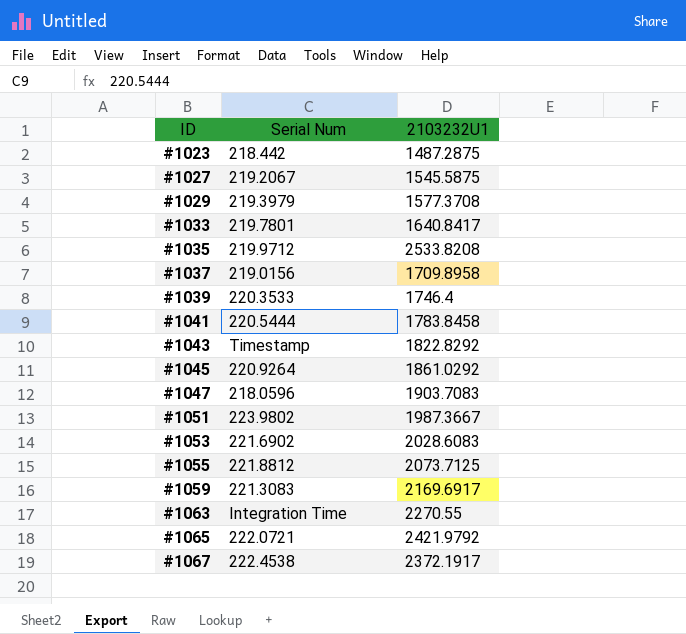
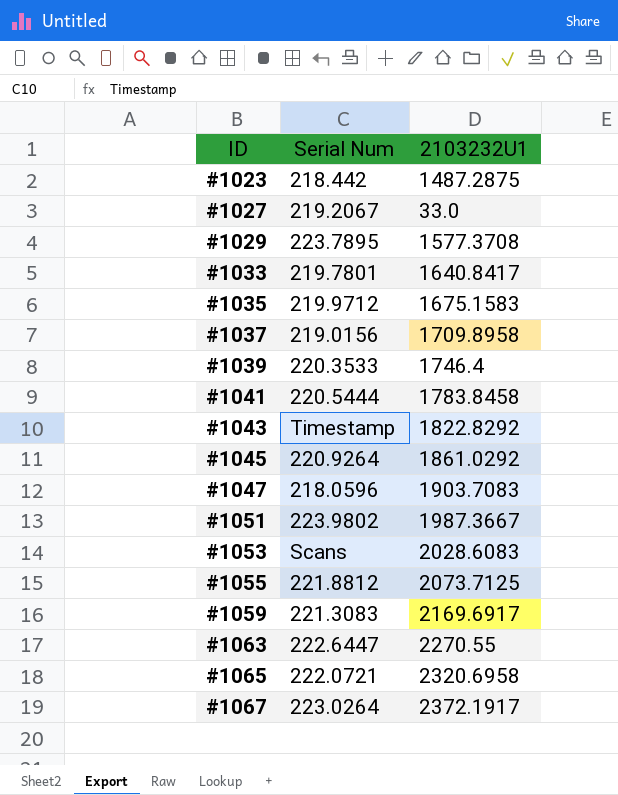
#1027 | 2103232U1: 1545.5875 -> 33.0
#1029 | Serial Num: 219.3979 -> 223.7895
#1035 | 2103232U1: 2533.8208 -> 1675.1583
#1053 | Serial Num: 221.6902 -> Scans
#1063 | Serial Num: Integration Time -> 222.6447
#1065 | 2103232U1: 2421.9792 -> 2320.6958
#1067 | Serial Num: 222.4538 -> 223.0264

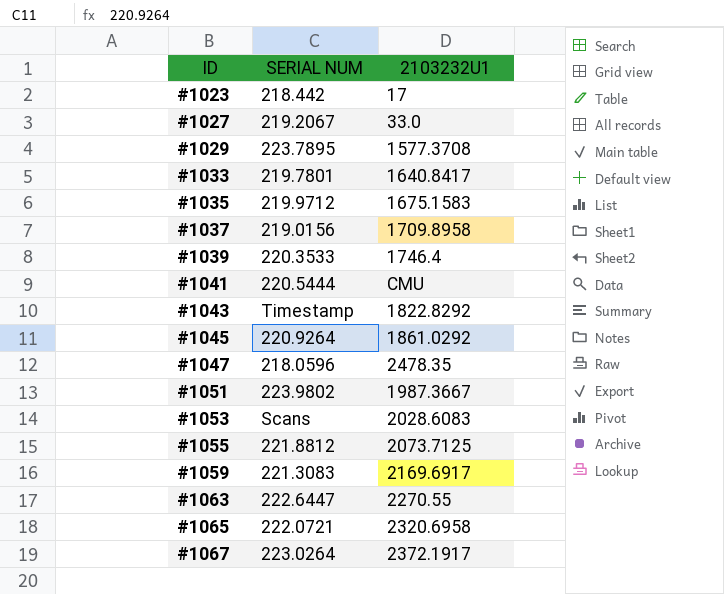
column name: Serial Num -> SERIAL NUM
#1023 | 2103232U1: 1487.2875 -> 17
#1041 | 2103232U1: 1783.8458 -> CMU
#1047 | 2103232U1: 1903.7083 -> 2478.35

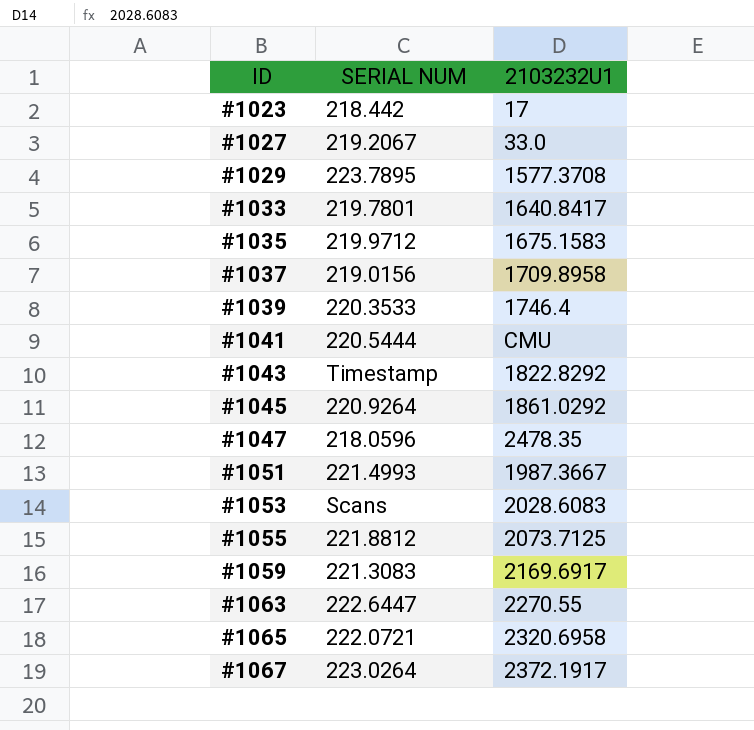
#1051 | SERIAL NUM: 223.9802 -> 221.4993

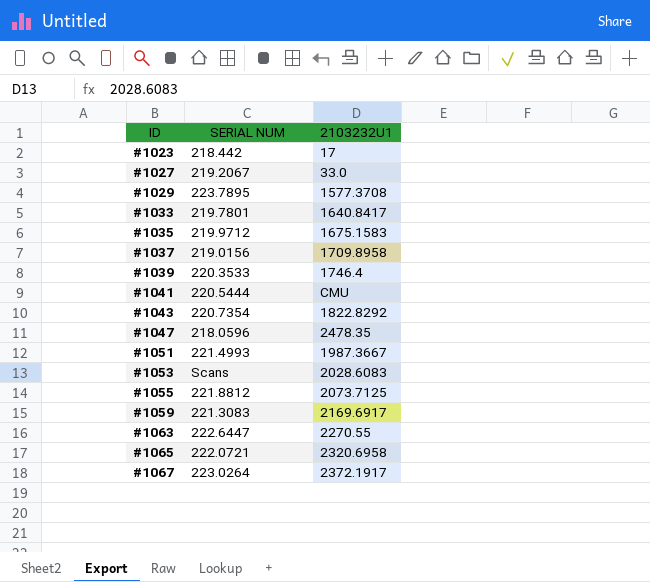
row #1045: 220.9264 | 1861.0292 -> none
#1043 | SERIAL NUM: Timestamp -> 220.7354

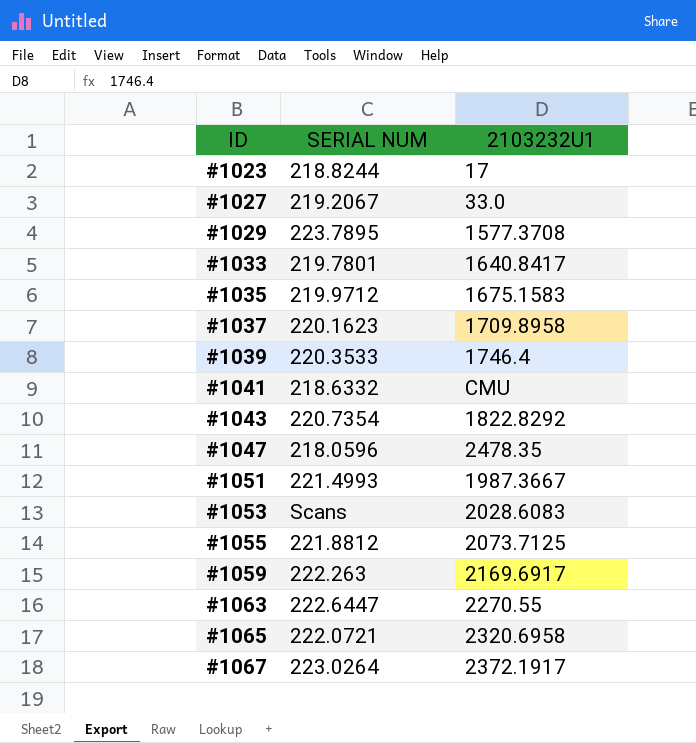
#1023 | SERIAL NUM: 218.442 -> 218.8244
#1037 | SERIAL NUM: 219.0156 -> 220.1623
#1041 | SERIAL NUM: 220.5444 -> 218.6332
#1059 | SERIAL NUM: 221.3083 -> 222.263

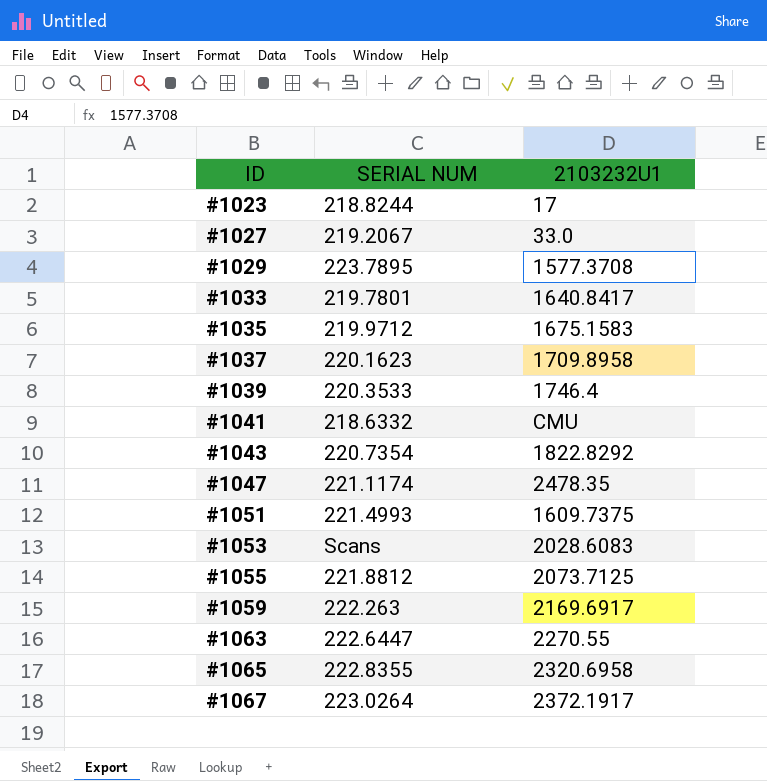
#1047 | SERIAL NUM: 218.0596 -> 221.1174
#1051 | 2103232U1: 1987.3667 -> 1609.7375
#1065 | SERIAL NUM: 222.0721 -> 222.8355

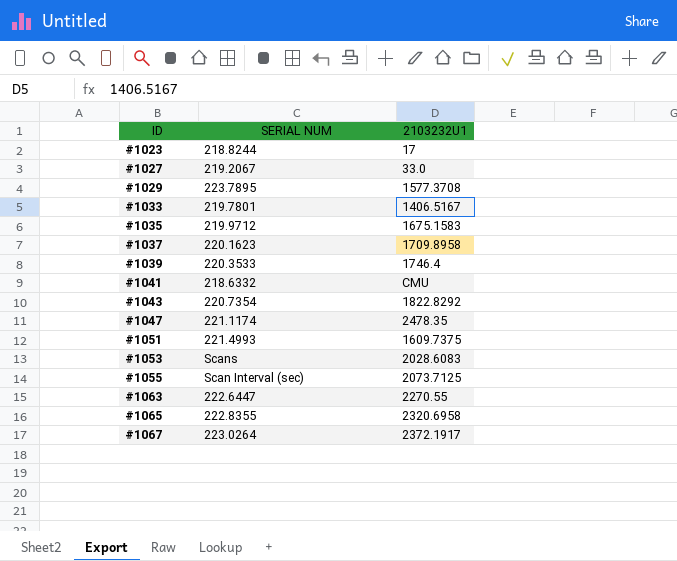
row #1059: 222.263 | 2169.6917 -> none
#1033 | 2103232U1: 1640.8417 -> 1406.5167
#1055 | SERIAL NUM: 221.8812 -> Scan Interval (sec)

